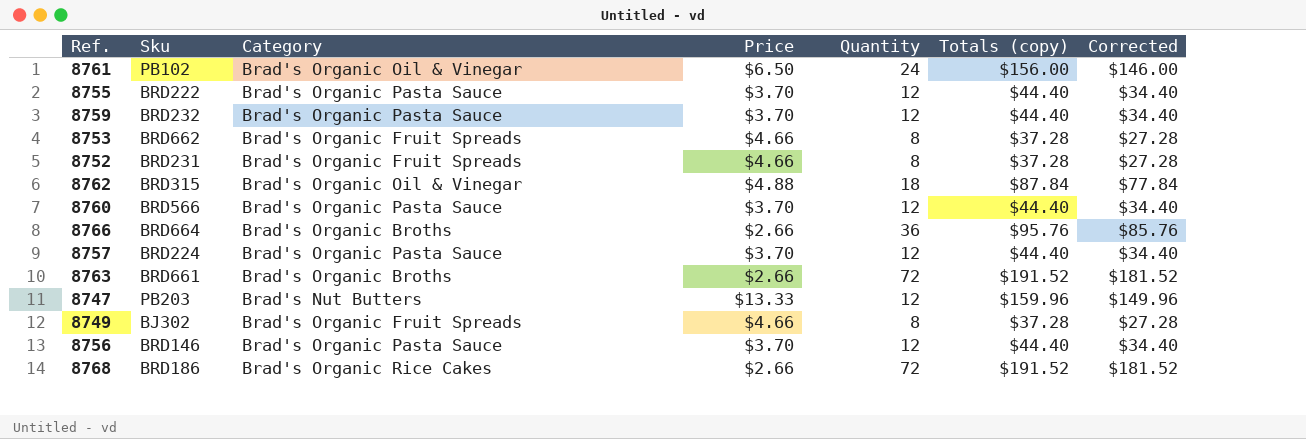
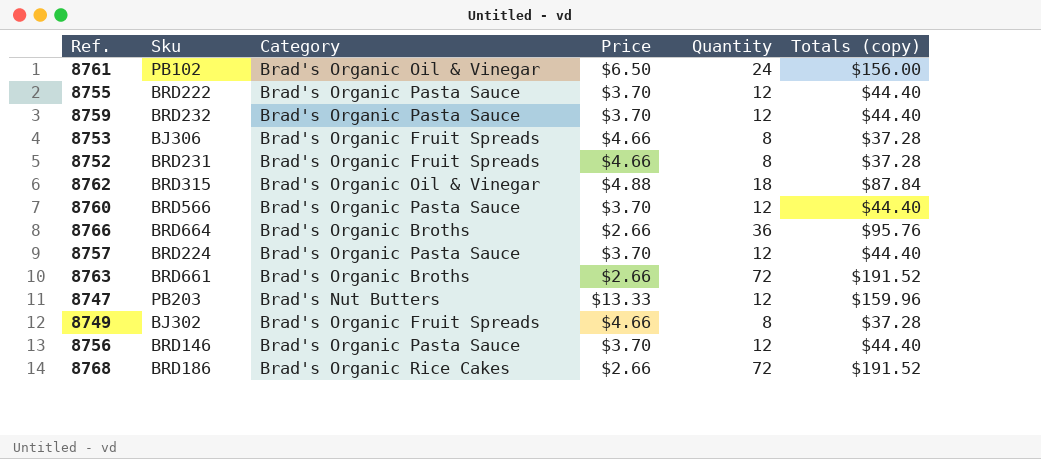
column Corrected | formula: [Totals (copy)] - 10 -> none
8753 | Sku: BRD662 -> BJ306

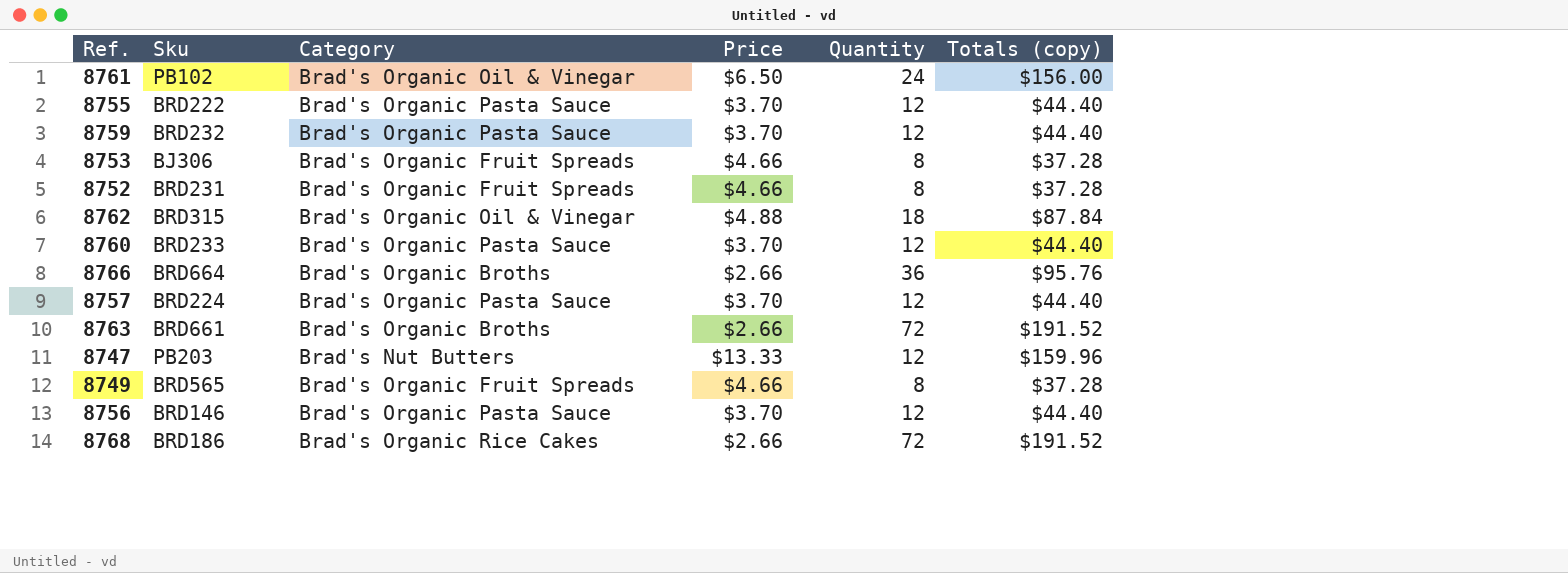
8760 | Sku: BRD566 -> BRD233
8749 | Sku: BJ302 -> BRD565

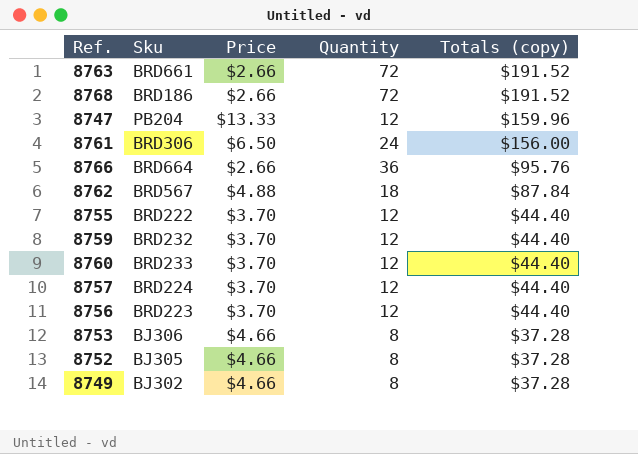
row order: none -> Totals (copy) descending
column Category | position: 3 -> none
8747 | Sku: PB203 -> PB204
8761 | Sku: PB102 -> BRD306
8762 | Sku: BRD315 -> BRD567
8756 | Sku: BRD146 -> BRD223
8752 | Sku: BRD231 -> BJ305
8749 | Sku: BRD565 -> BJ302

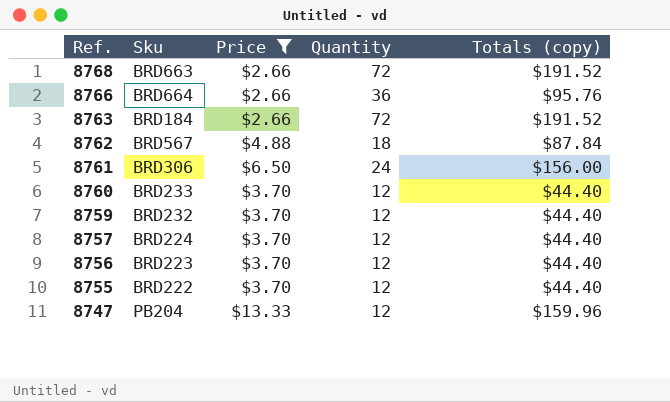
filter: none -> Price != $4.66
row order: Totals (copy) descending -> Ref. descending
8768 | Sku: BRD186 -> BRD663
8763 | Sku: BRD661 -> BRD184

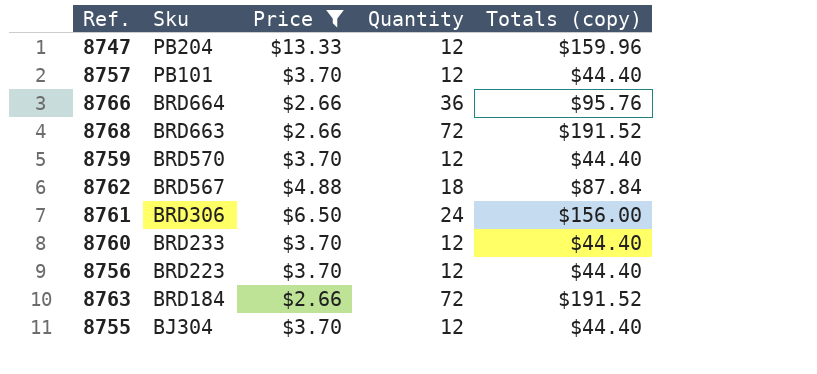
row order: Ref. descending -> Sku descending
8757 | Sku: BRD224 -> PB101
8759 | Sku: BRD232 -> BRD570
8755 | Sku: BRD222 -> BJ304

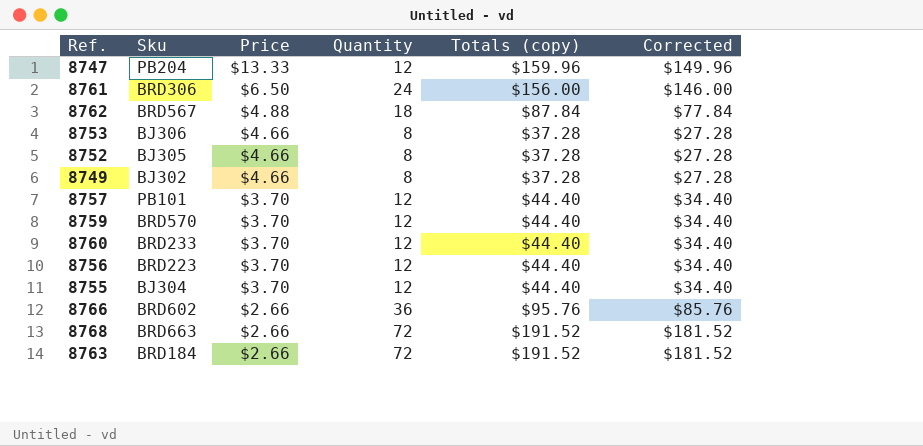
filter: Price != $4.66 -> none
row order: Sku descending -> Price descending
column Corrected | formula: none -> [Totals (copy)] - 10
8766 | Sku: BRD664 -> BRD602

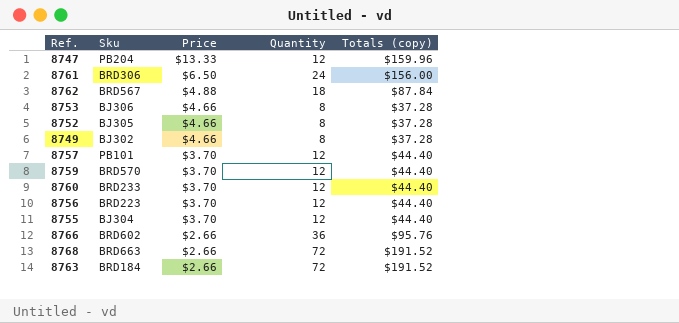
column Corrected | formula: [Totals (copy)] - 10 -> none

